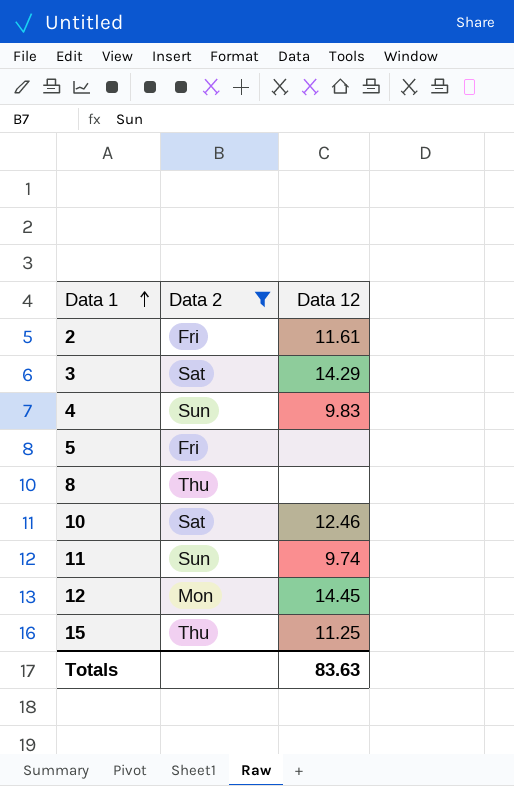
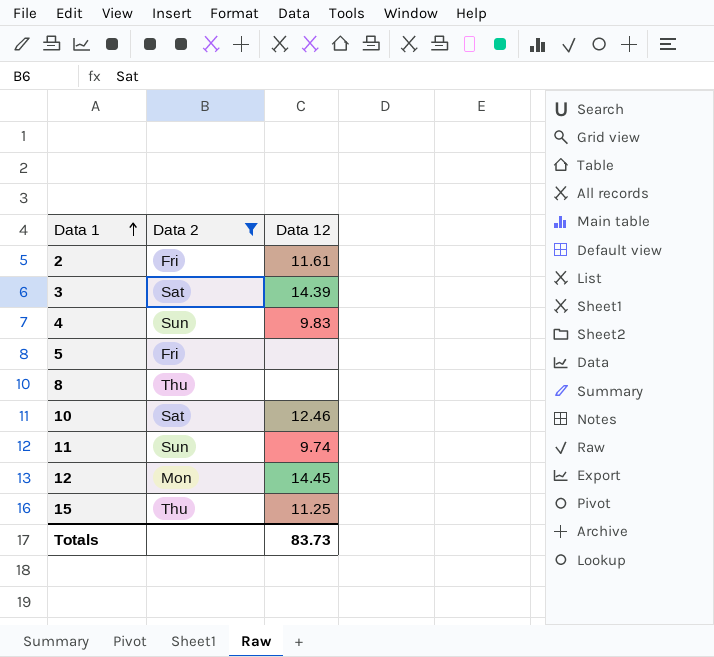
3 | Data 12: 14.29 -> 14.39
Totals | Data 12: 83.63 -> 83.73

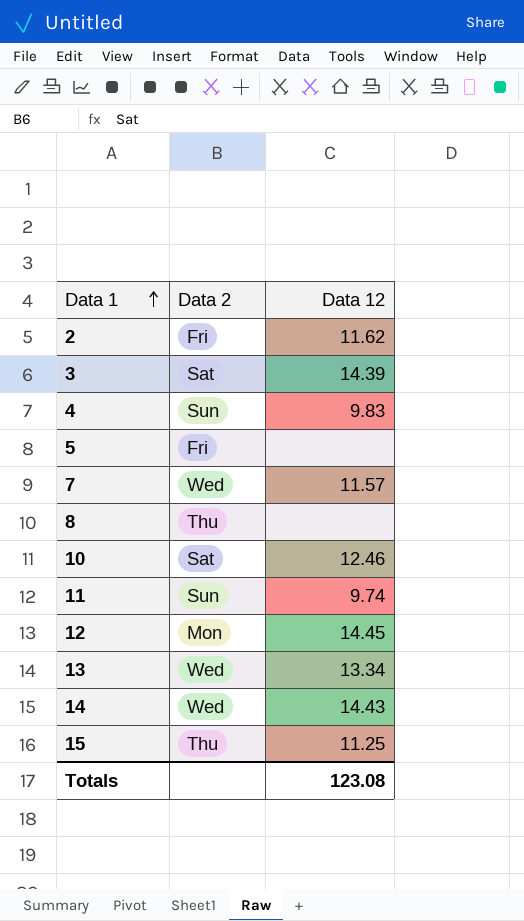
filter: Data 2 != Wed -> none
2 | Data 12: 11.61 -> 11.62
Totals | Data 12: 83.73 -> 123.08

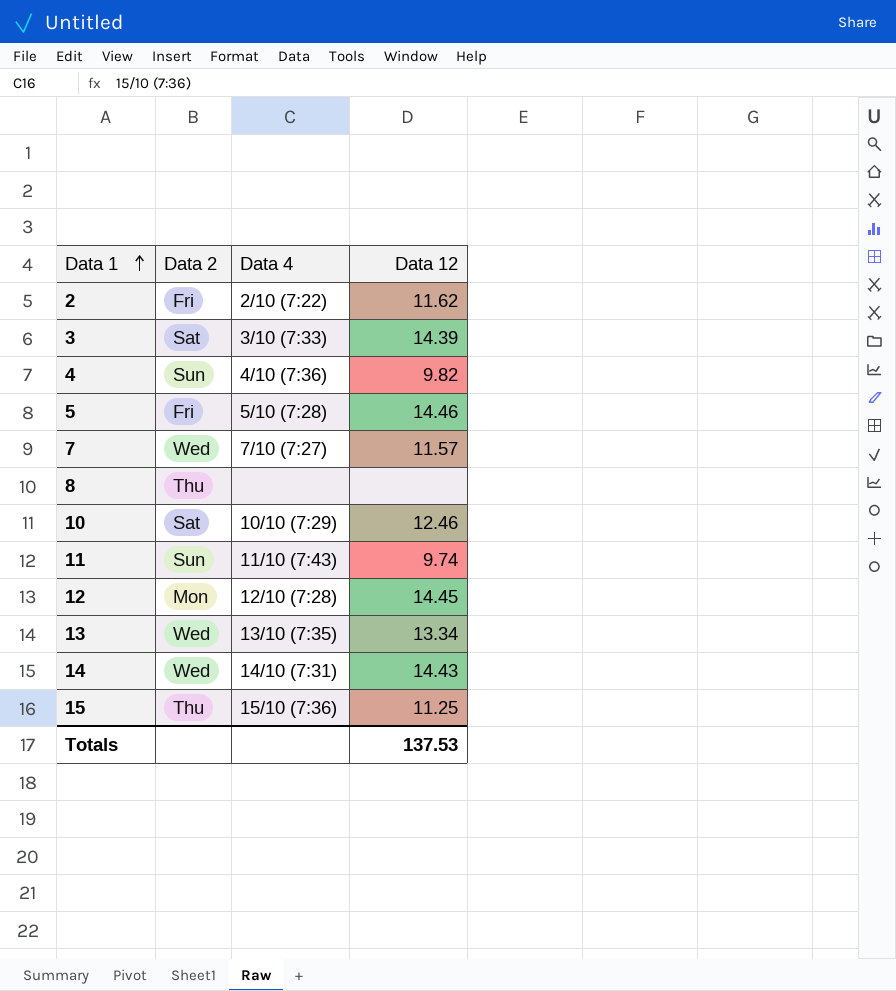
column Data 4 | position: none -> 3
4 | Data 12: 9.83 -> 9.82
5 | Data 12: none -> 14.46
Totals | Data 12: 123.08 -> 137.53

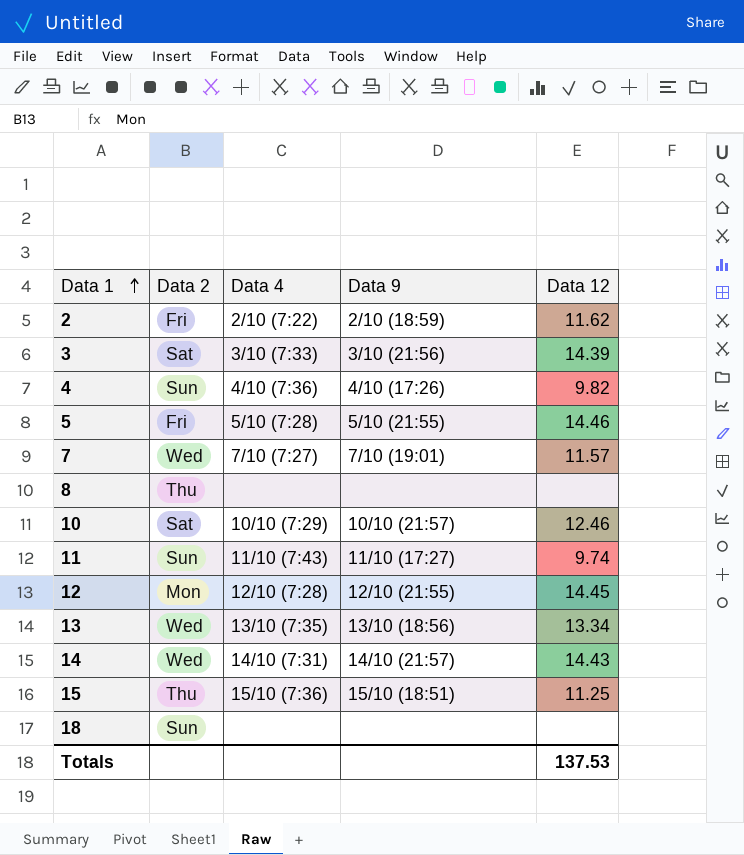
column Data 9 | position: none -> 4
row 18: none -> Sun | none | none | none

